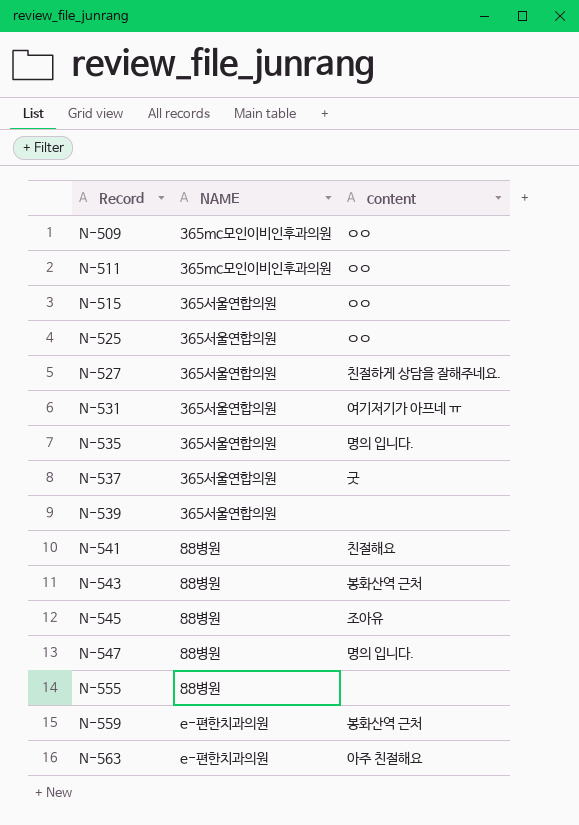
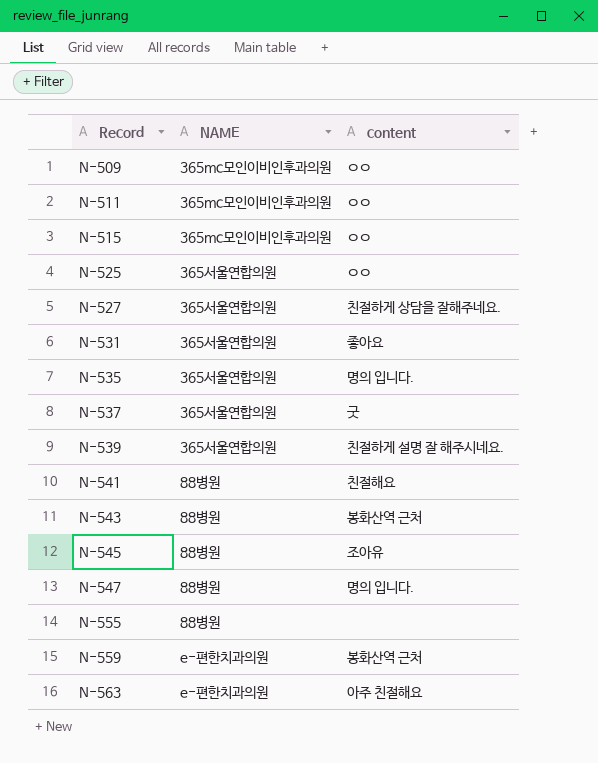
N-515 | NAME: 365서울연합의원 -> 365mc모인이비인후과의원
N-531 | content: 여기저기가 아프네 ㅠ -> 좋아요
N-539 | content: none -> 친절하게 설명 잘 해주시네요.

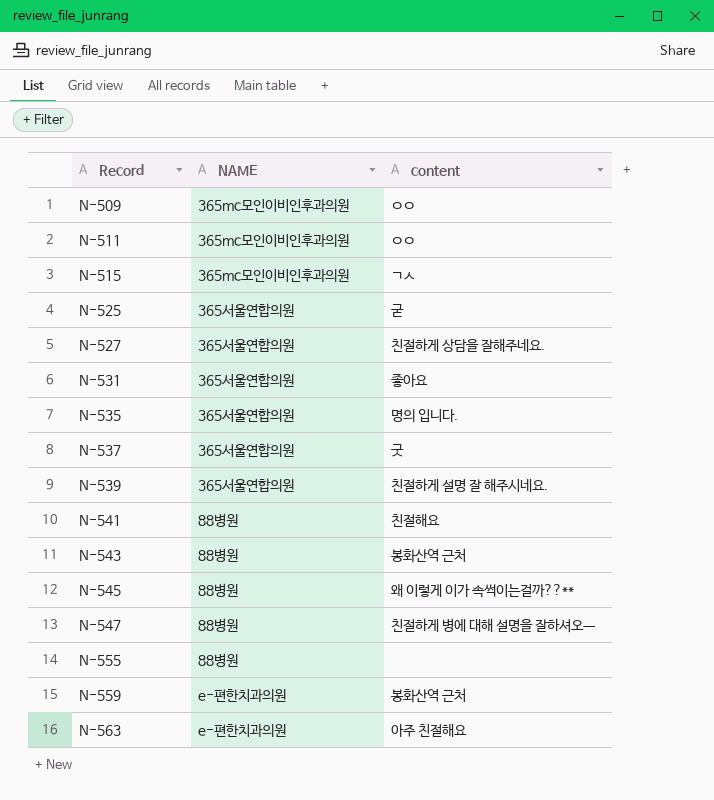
N-515 | content: ㅇㅇ -> ㄱㅅ
N-525 | content: ㅇㅇ -> 굳
N-545 | content: 조아유 -> 왜 이렇게 이가 속썩이는걸까??**
N-547 | content: 명의 입니다. -> 친절하게 병에 대해 설명을 잘하셔오ㅡ

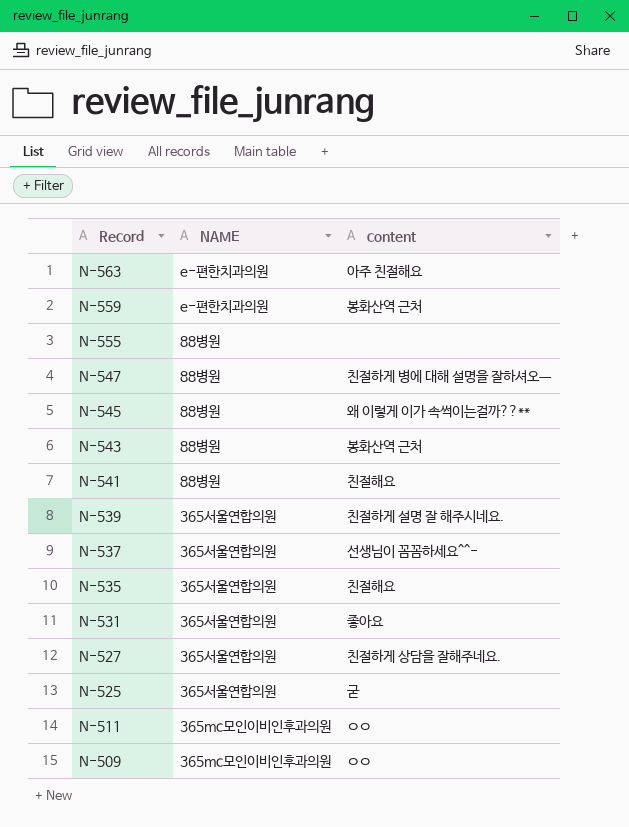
row order: Record ascending -> Record descending
row N-515: 365mc모인이비인후과의원 | ㄱㅅ -> none
N-537 | content: 굿 -> 선생님이 꼼꼼하세요^^-
N-535 | content: 명의 입니다. -> 친절해요

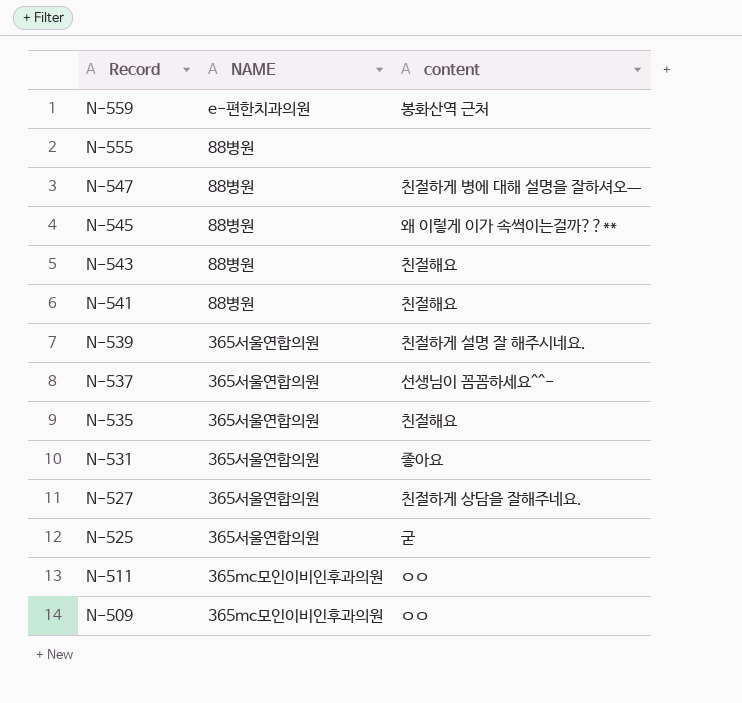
row N-563: e-편한치과의원 | 아주 친절해요 -> none
N-543 | content: 봉화산역 근처 -> 친절해요

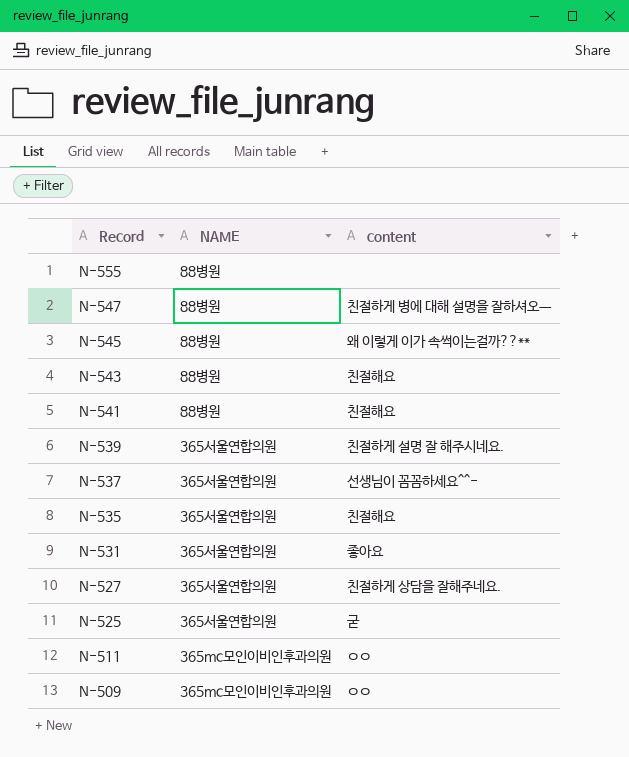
row N-559: e-편한치과의원 | 봉화산역 근처 -> none

